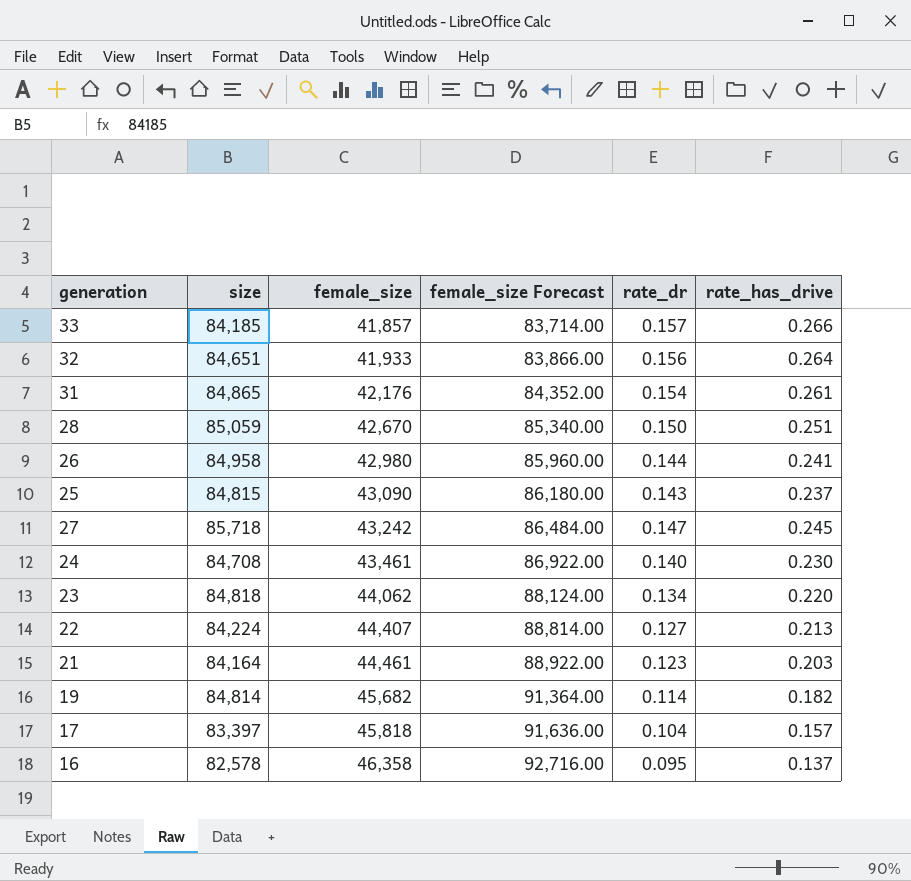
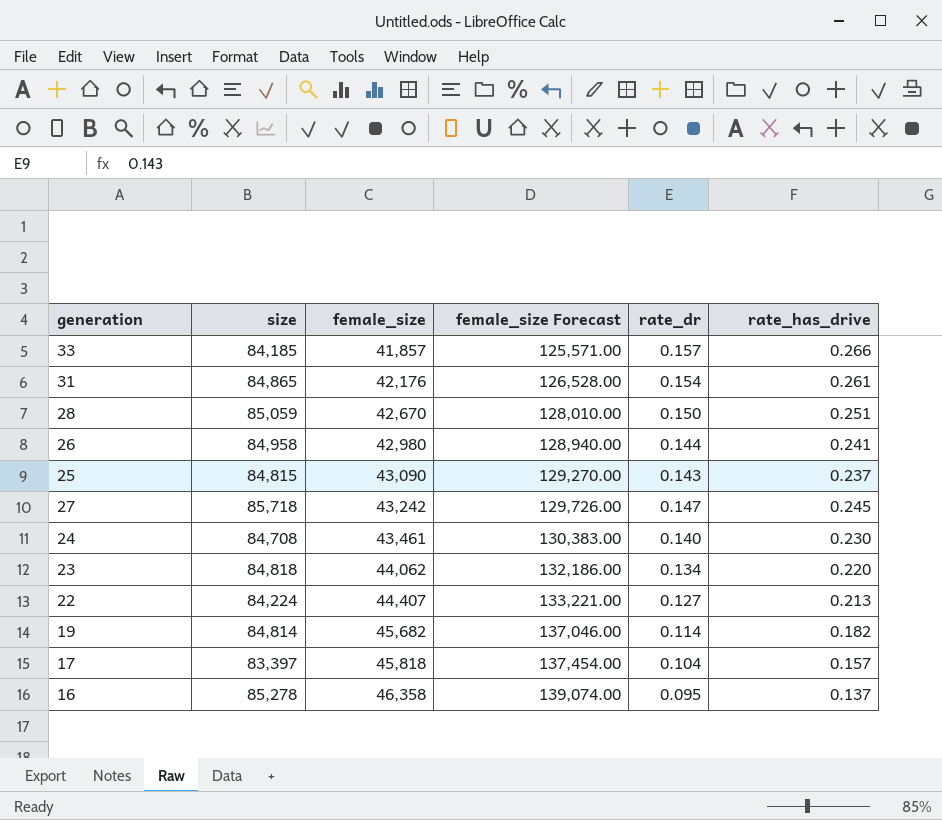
column female_size Forecast | formula: [female_size] * 2 -> [female_size] * 3
row 32: 84,651 | 41,933 | 83,866.00 | 0.156 | 0.264 -> none
row 21: 84,164 | 44,461 | 88,922.00 | 0.123 | 0.203 -> none
16 | size: 82,578 -> 85,278

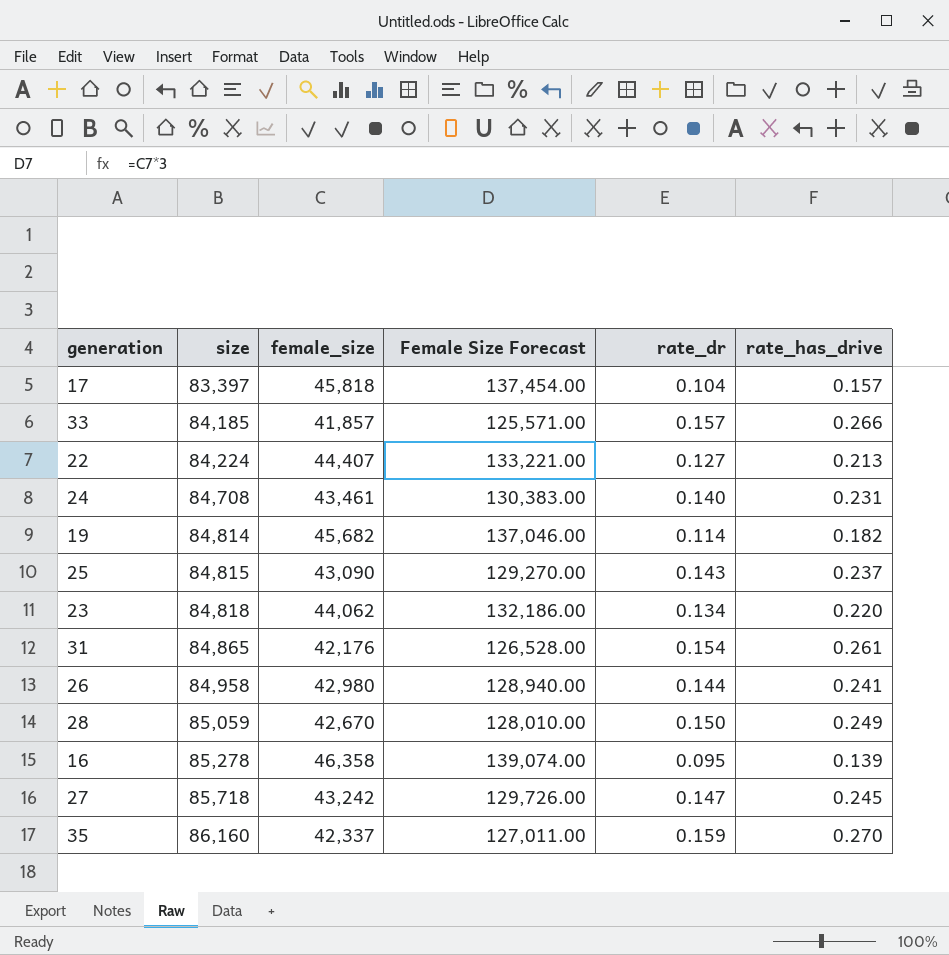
row order: female_size ascending -> size ascending
column name: female_size Forecast -> Female Size Forecast
24 | rate_has_drive: 0.230 -> 0.231
28 | rate_has_drive: 0.251 -> 0.249
16 | rate_has_drive: 0.137 -> 0.139
row 35: none -> 86,160 | 42,337 | 127,011.00 | 0.159 | 0.270

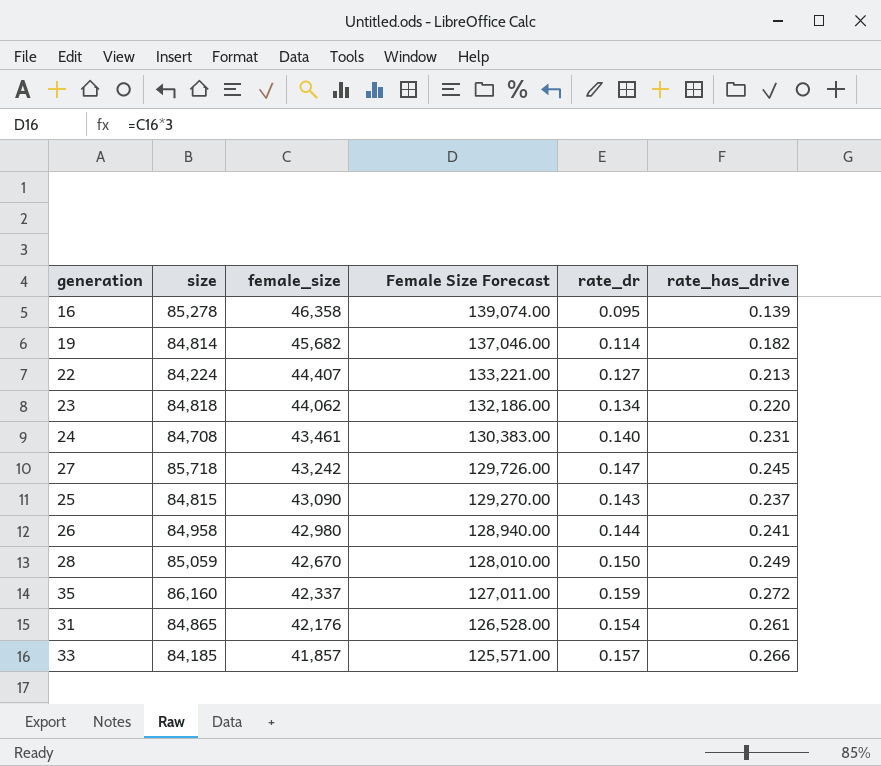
row order: size ascending -> female_size descending
row 17: 83,397 | 45,818 | 137,454.00 | 0.104 | 0.157 -> none
35 | rate_has_drive: 0.270 -> 0.272

